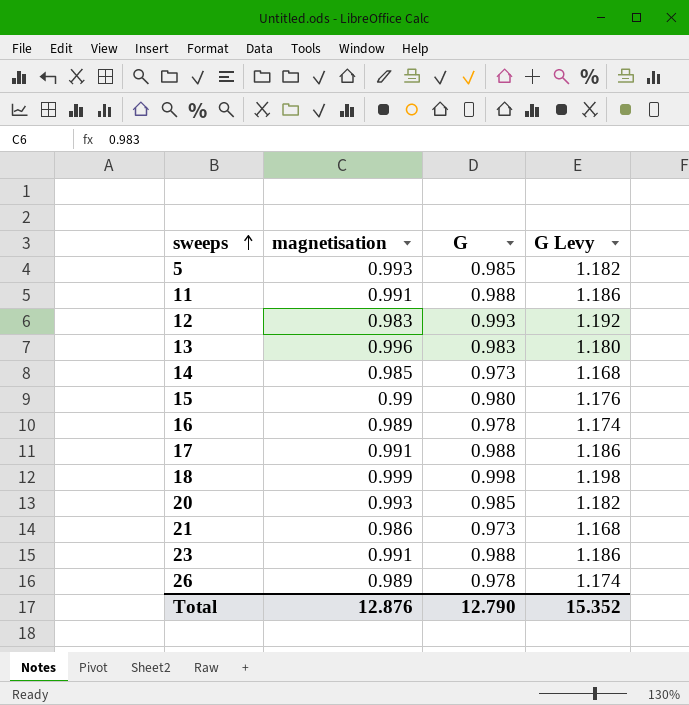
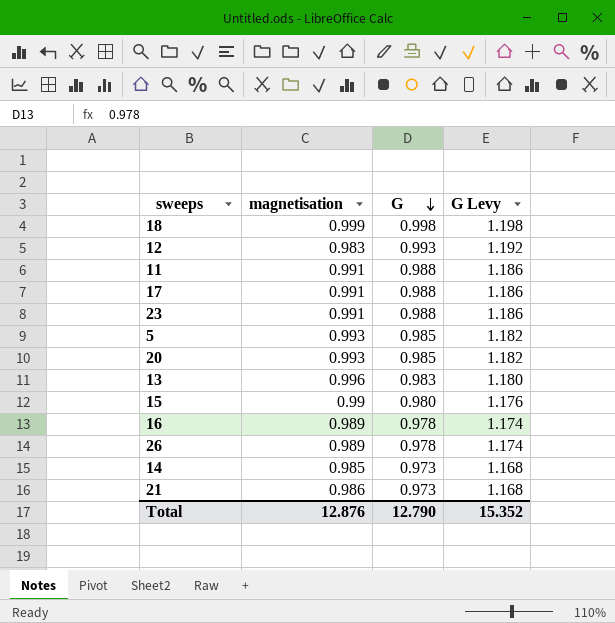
row order: sweeps ascending -> G descending

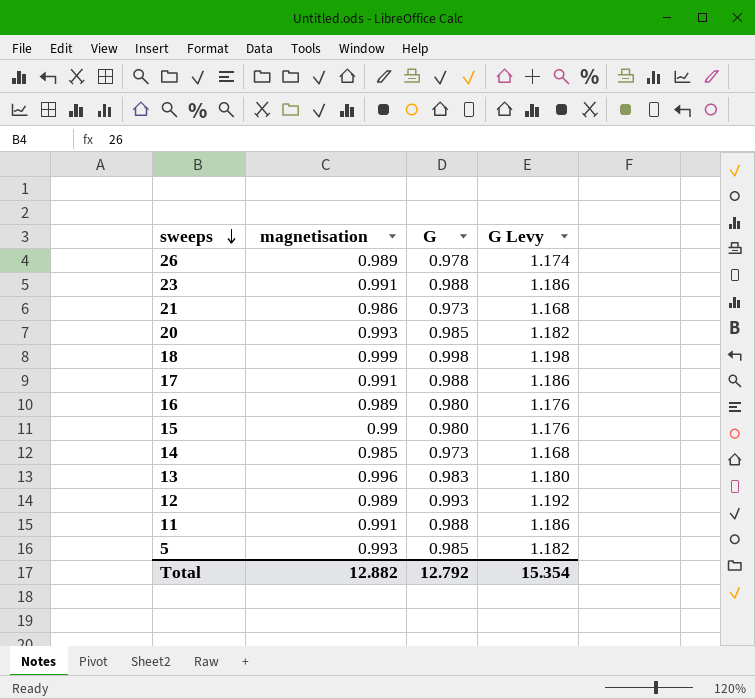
row order: G descending -> sweeps descending
16 | G: 0.978 -> 0.980
16 | G Levy: 1.174 -> 1.176
12 | magnetisation: 0.983 -> 0.989
Total | magnetisation: 12.876 -> 12.882
Total | G: 12.790 -> 12.792
Total | G Levy: 15.352 -> 15.354

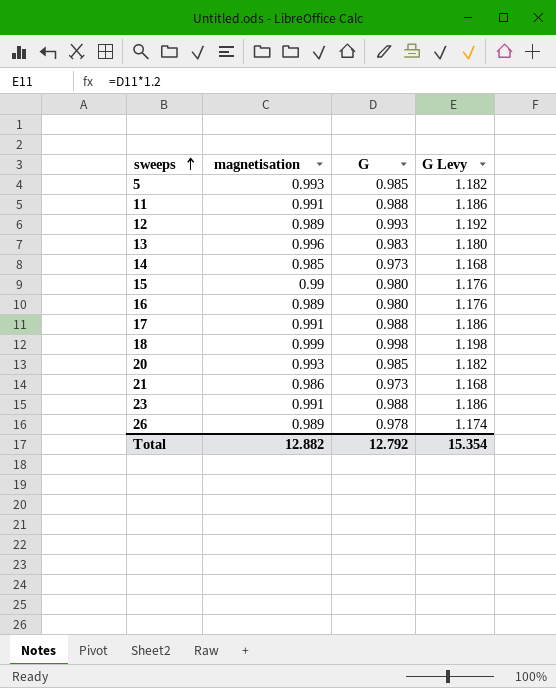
row order: sweeps descending -> sweeps ascending

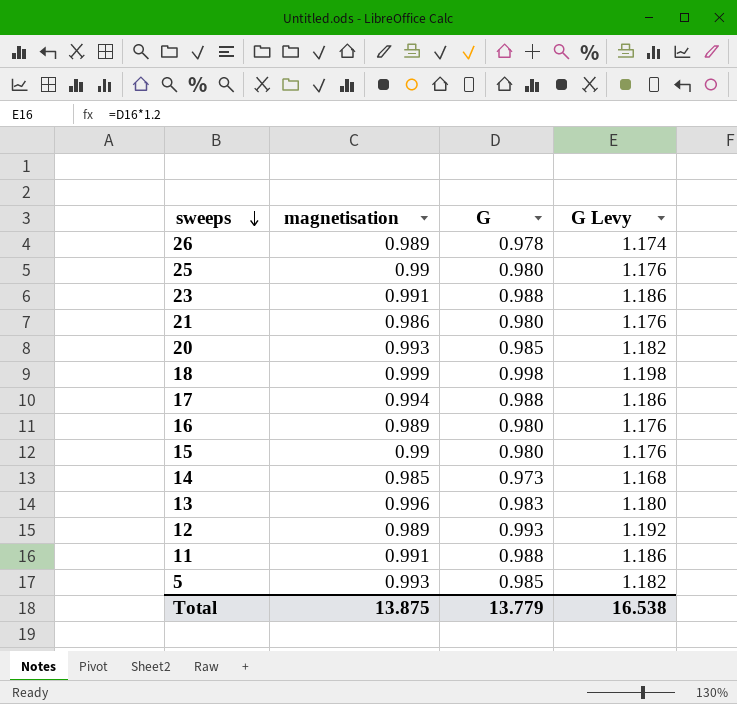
row order: sweeps ascending -> sweeps descending
row 25: none -> 0.99 | 0.980 | 1.176
21 | G: 0.973 -> 0.980
21 | G Levy: 1.168 -> 1.176
17 | magnetisation: 0.991 -> 0.994
Total | magnetisation: 12.882 -> 13.875
Total | G: 12.792 -> 13.779
Total | G Levy: 15.354 -> 16.538

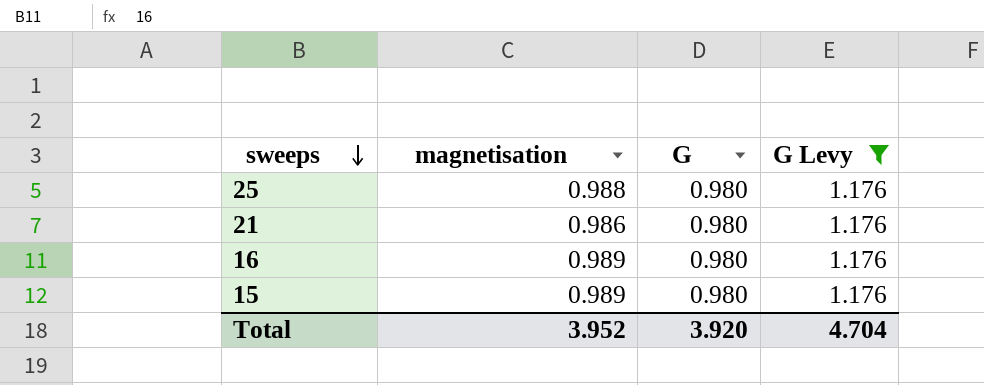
filter: none -> G Levy = 1.176
25 | magnetisation: 0.99 -> 0.988
15 | magnetisation: 0.99 -> 0.989
Total | magnetisation: 13.875 -> 3.952
Total | G: 13.779 -> 3.920
Total | G Levy: 16.538 -> 4.704

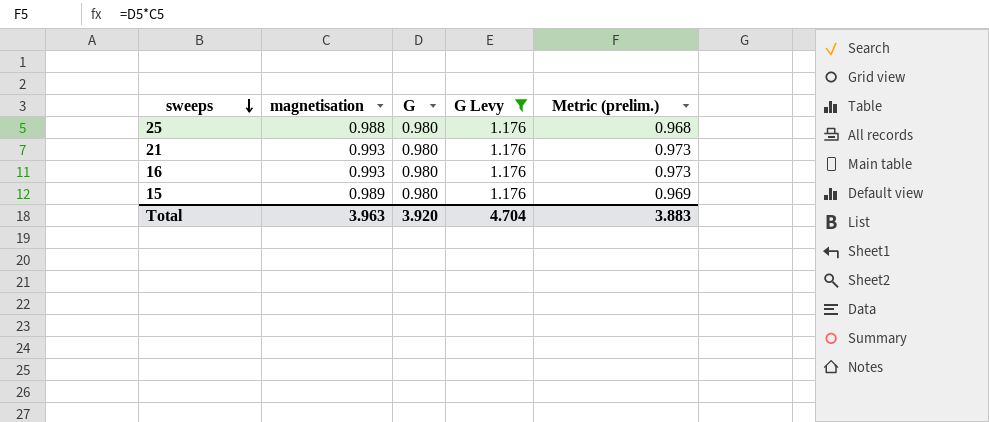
column Metric (prelim.) | formula: none -> [magnetisation] * [G]
21 | magnetisation: 0.986 -> 0.993
16 | magnetisation: 0.989 -> 0.993
Total | magnetisation: 3.952 -> 3.963

